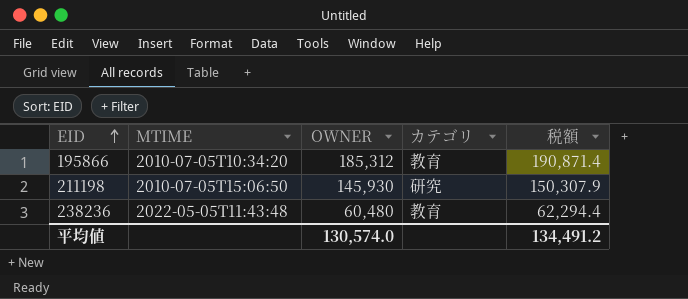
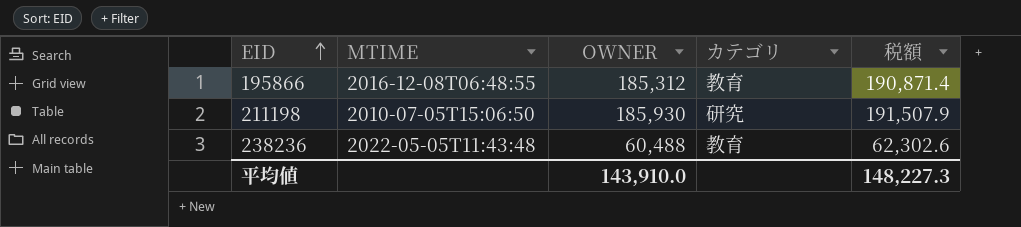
195866 | MTIME: 2010-07-05T10:34:20 -> 2016-12-08T06:48:55
211198 | OWNER: 145,930 -> 185,930
211198 | 税額: 150,307.9 -> 191,507.9
238236 | OWNER: 60,480 -> 60,488
238236 | 税額: 62,294.4 -> 62,302.6
平均値 | OWNER: 130,574.0 -> 143,910.0
平均値 | 税額: 134,491.2 -> 148,227.3

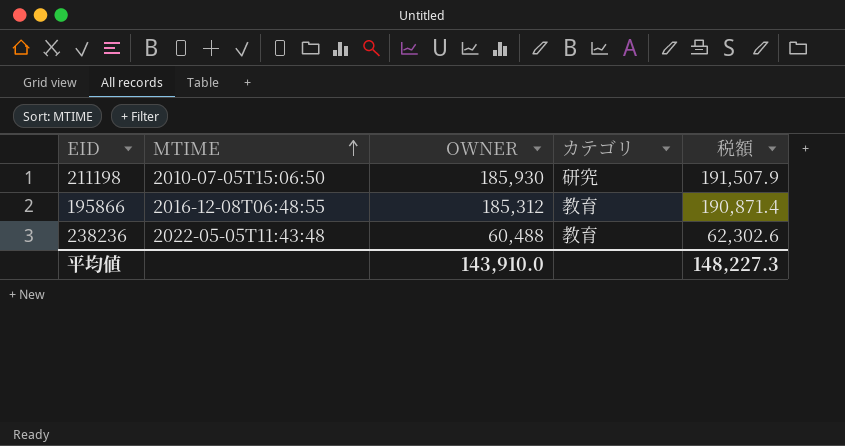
row order: EID ascending -> MTIME ascending

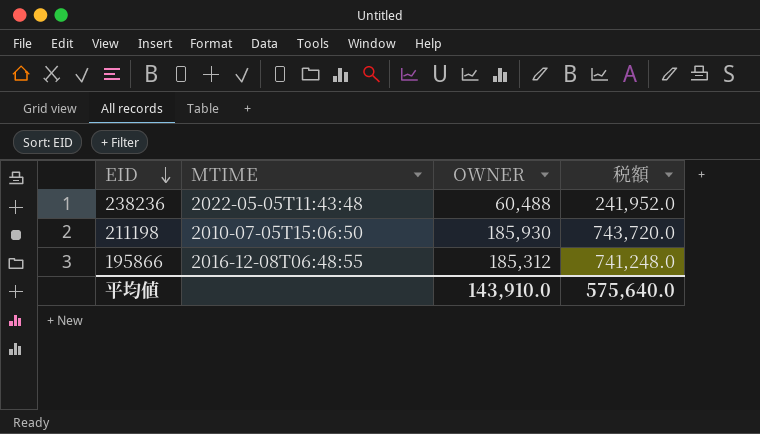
row order: MTIME ascending -> EID descending
column カテゴリ | position: 4 -> none
column 税額 | formula: [OWNER] * 1.03 -> [OWNER] * 4
平均値 | 税額: 148,227.3 -> 575,640.0

